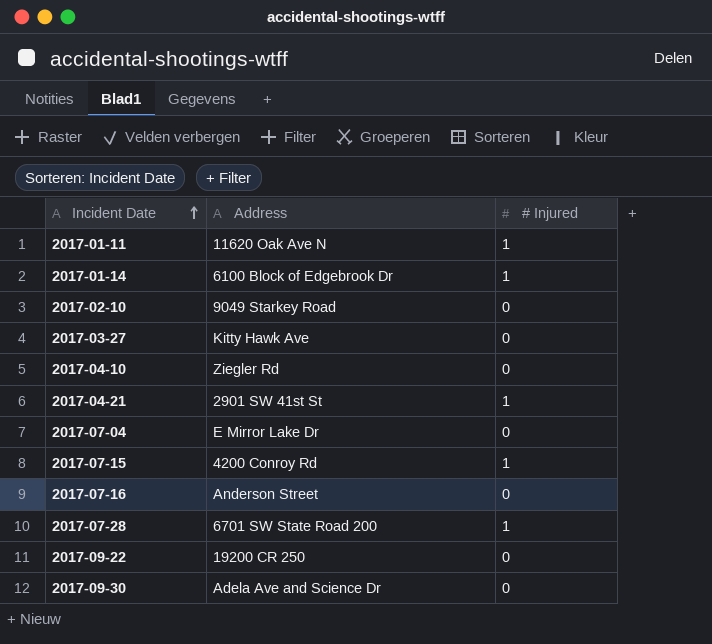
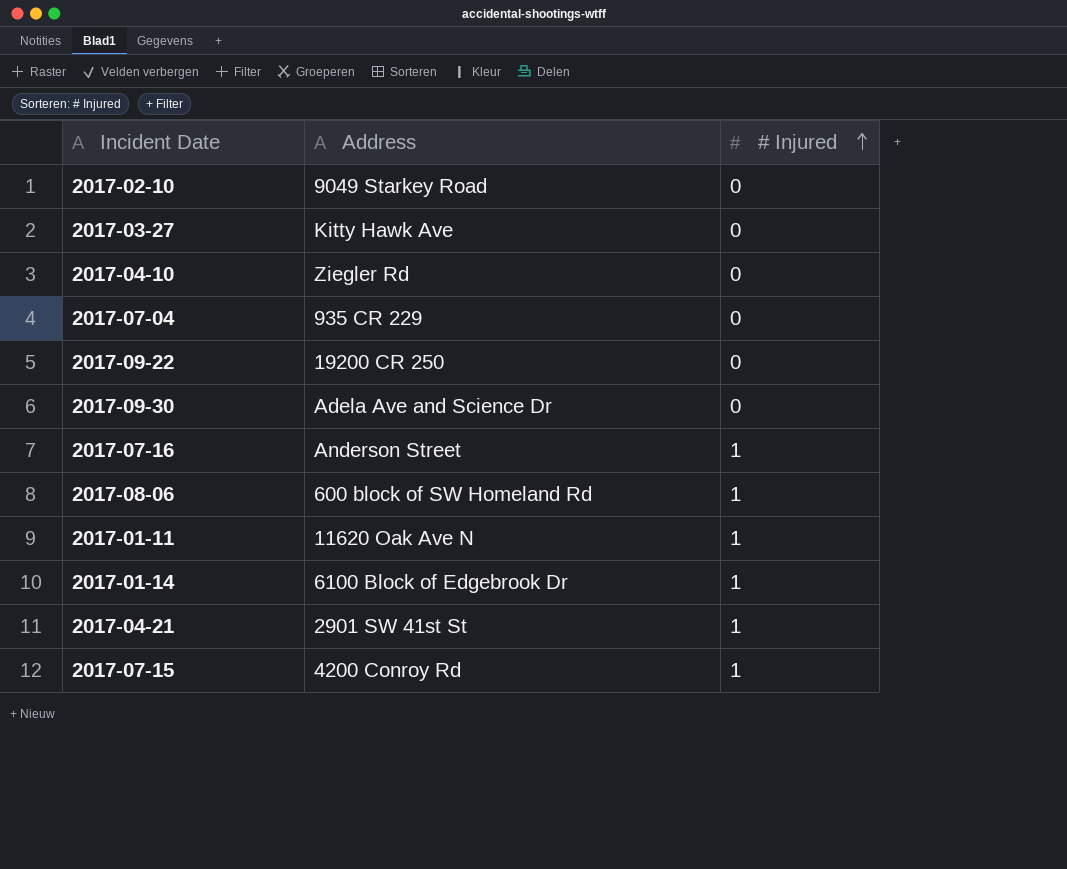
row order: Incident Date ascending -> # Injured ascending
row 2017-07-28: 6701 SW State Road 200 | 1 -> none
2017-07-04 | Address: E Mirror Lake Dr -> 935 CR 229
2017-07-16 | # Injured: 0 -> 1
row 2017-08-06: none -> 600 block of SW Homeland Rd | 1

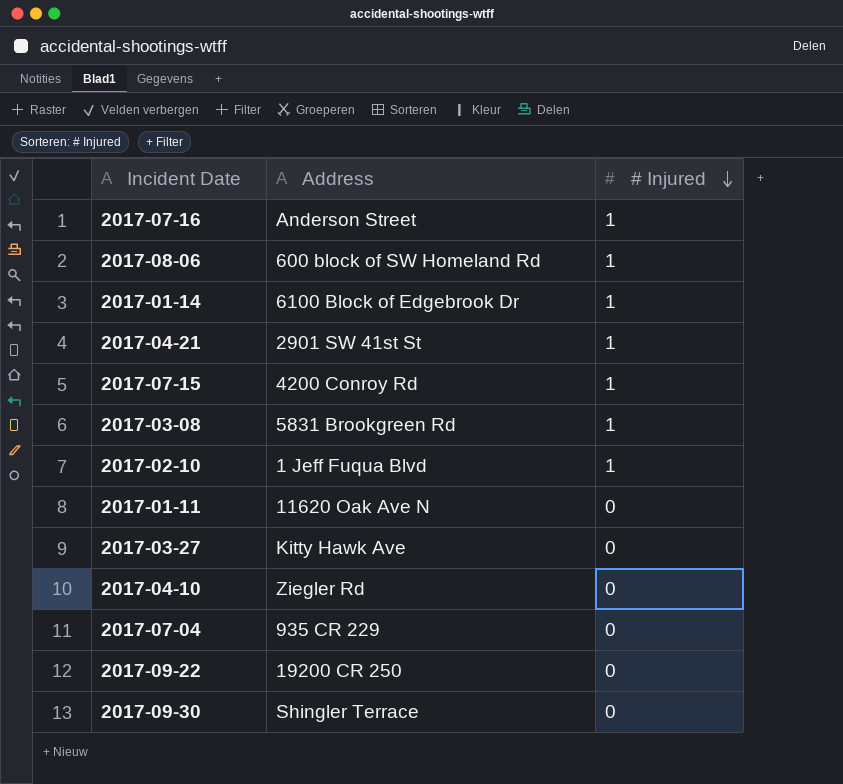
row order: # Injured ascending -> # Injured descending
row 2017-03-08: none -> 5831 Brookgreen Rd | 1
2017-02-10 | Address: 9049 Starkey Road -> 1 Jeff Fuqua Blvd
2017-02-10 | # Injured: 0 -> 1
2017-01-11 | # Injured: 1 -> 0
2017-09-30 | Address: Adela Ave and Science Dr -> Shingler Terrace

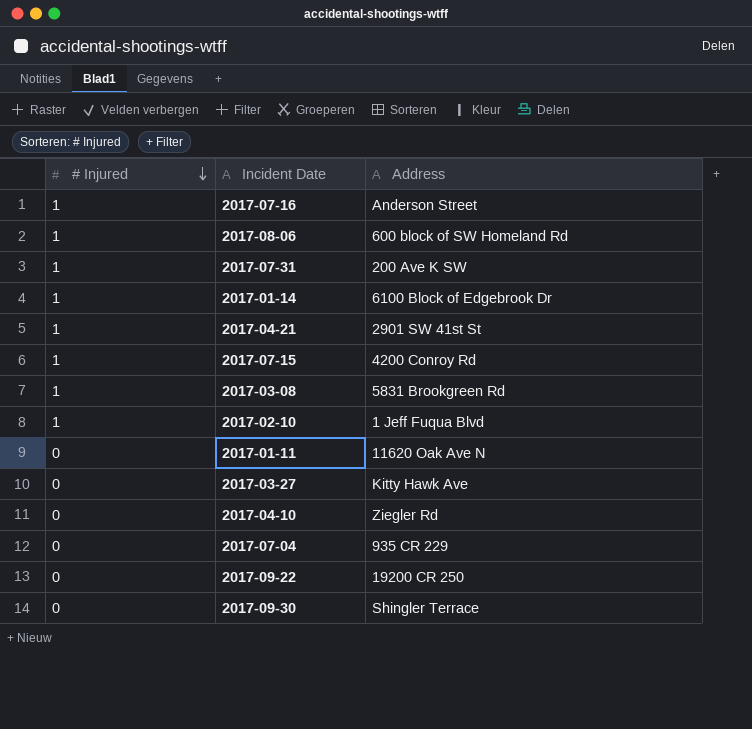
column # Injured | position: 3 -> 1
row 2017-07-31: none -> 1 | 200 Ave K SW

